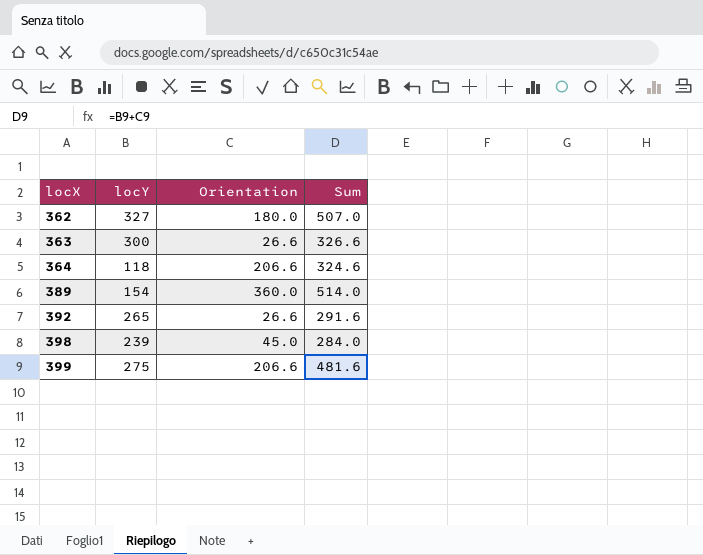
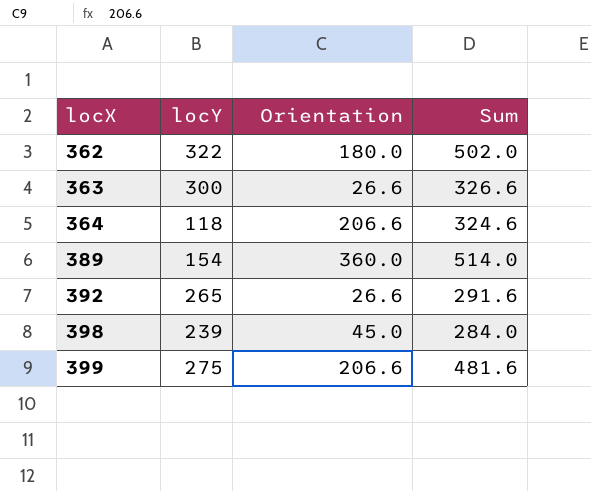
362 | locY: 327 -> 322
362 | Sum: 507.0 -> 502.0

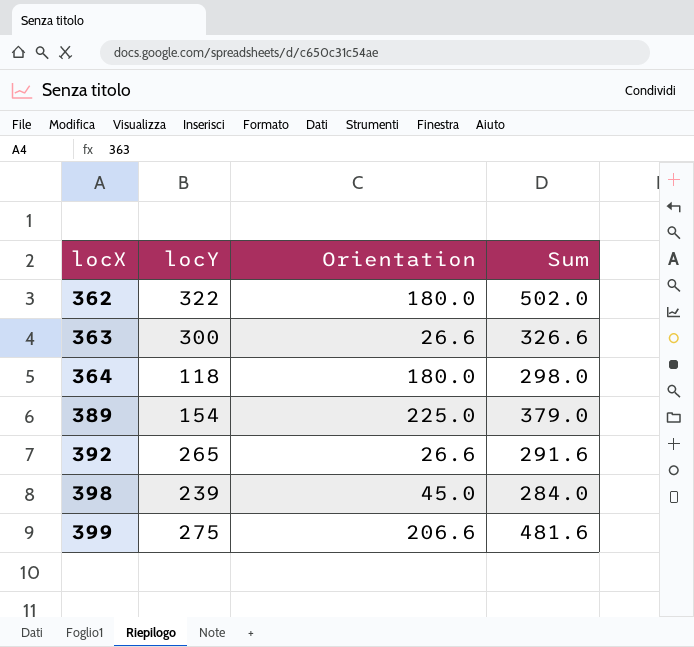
364 | Orientation: 206.6 -> 180.0
364 | Sum: 324.6 -> 298.0
389 | Orientation: 360.0 -> 225.0
389 | Sum: 514.0 -> 379.0

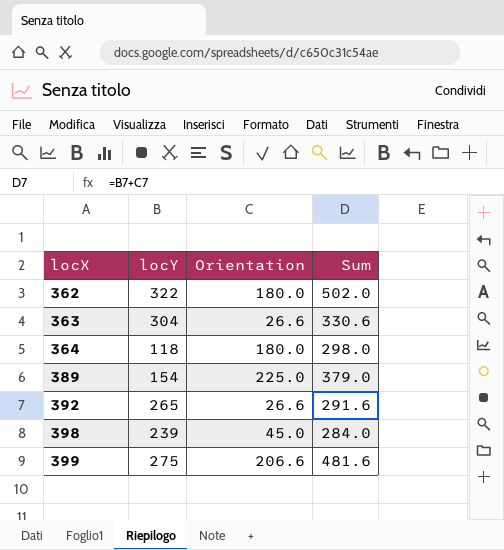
363 | locY: 300 -> 304
363 | Sum: 326.6 -> 330.6

